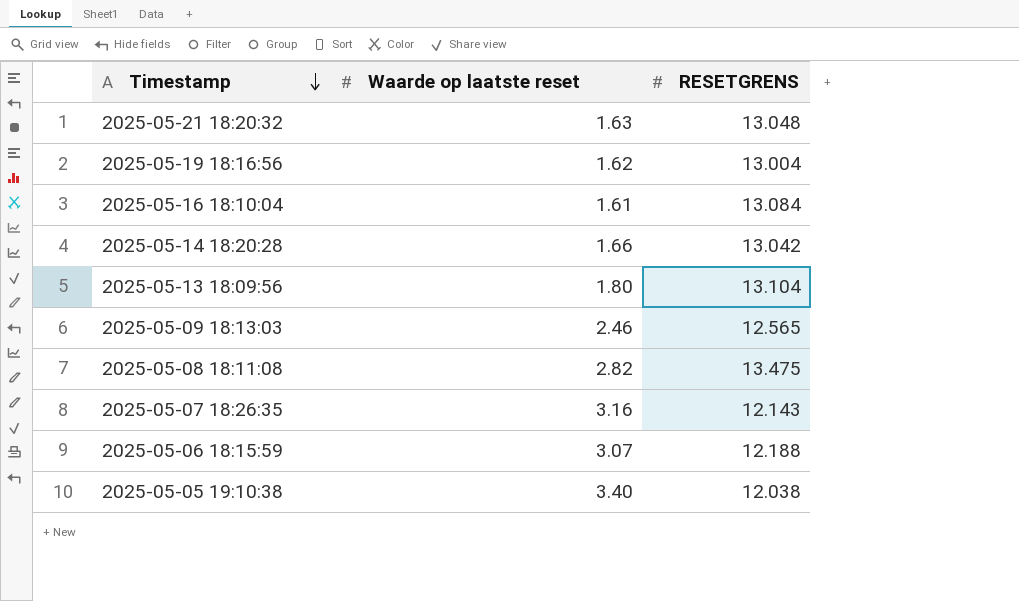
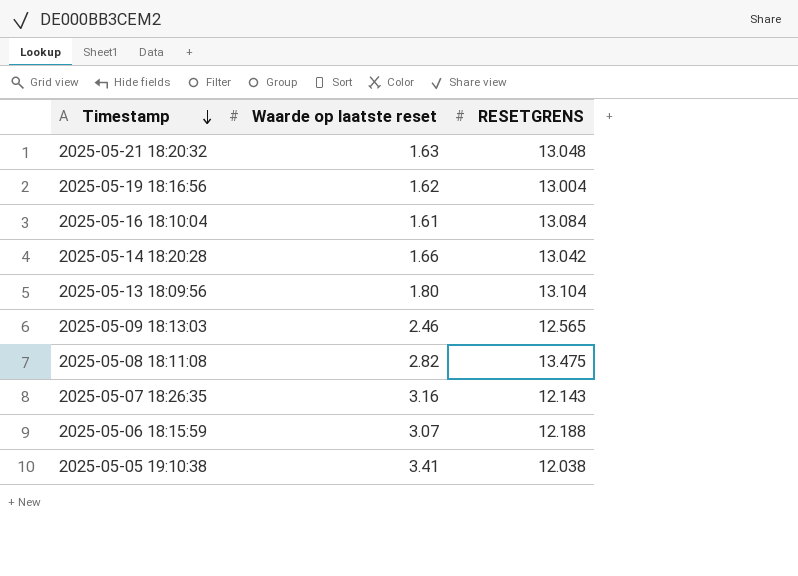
2025-05-05 19:10:38 | Waarde op laatste reset: 3.40 -> 3.41

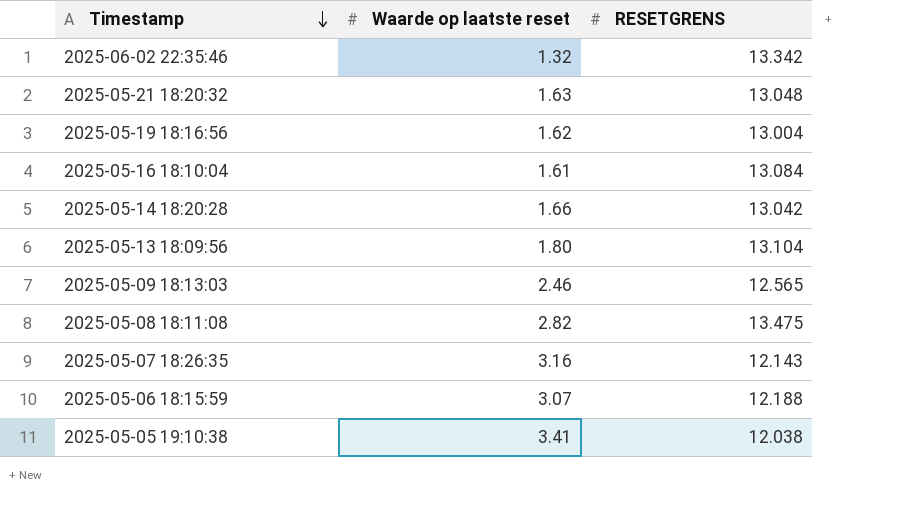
row 2025-06-02 22:35:46: none -> 1.32 | 13.342

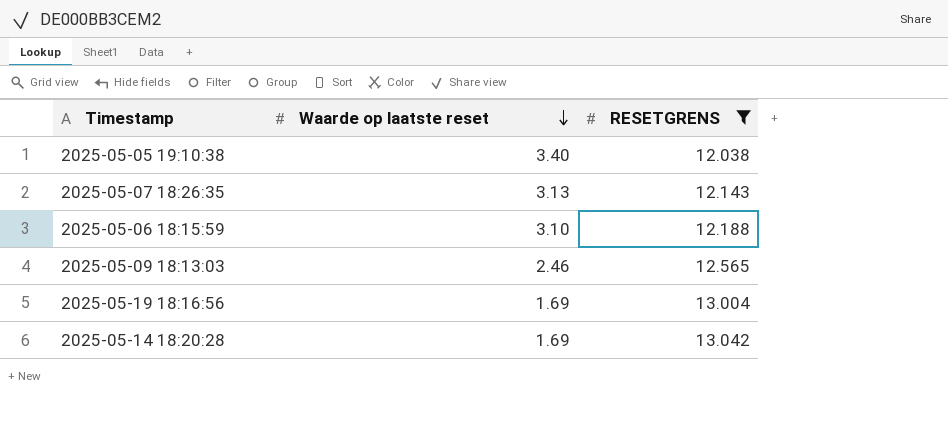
filter: none -> RESETGRENS <= 13.042
row order: Timestamp descending -> Waarde op laatste reset descending
2025-05-05 19:10:38 | Waarde op laatste reset: 3.41 -> 3.40
2025-05-07 18:26:35 | Waarde op laatste reset: 3.16 -> 3.13
2025-05-06 18:15:59 | Waarde op laatste reset: 3.07 -> 3.10
2025-05-19 18:16:56 | Waarde op laatste reset: 1.62 -> 1.69
2025-05-14 18:20:28 | Waarde op laatste reset: 1.66 -> 1.69

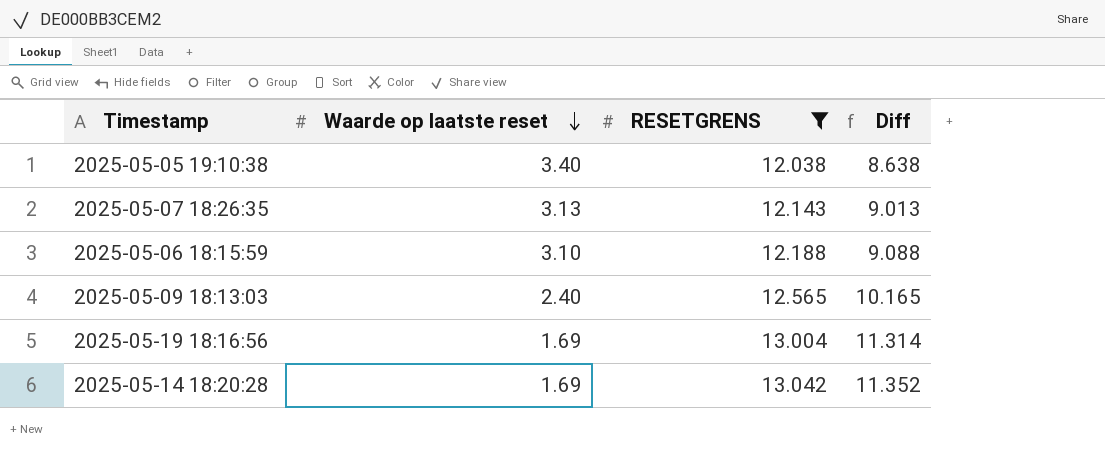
column Diff | formula: none -> [RESETGRENS] - [Waarde op laatste reset]
2025-05-09 18:13:03 | Waarde op laatste reset: 2.46 -> 2.40

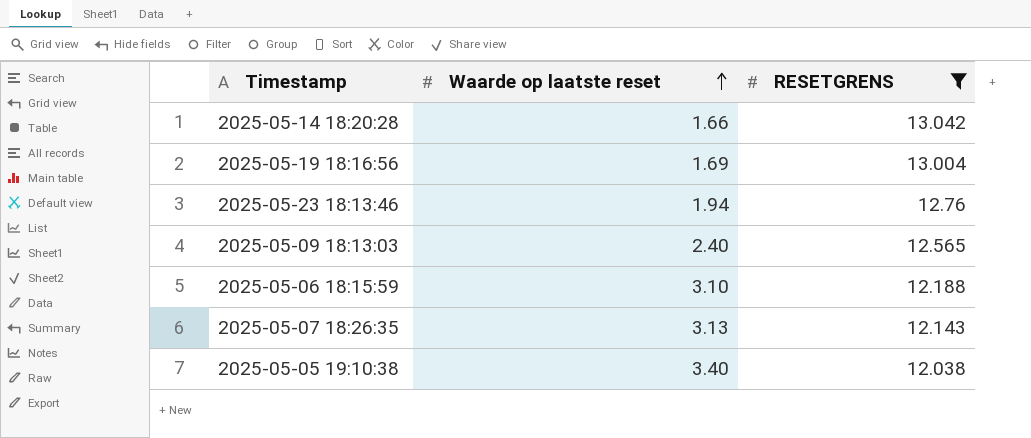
row order: Waarde op laatste reset descending -> Waarde op laatste reset ascending
column Diff | formula: [RESETGRENS] - [Waarde op laatste reset] -> none
2025-05-14 18:20:28 | Waarde op laatste reset: 1.69 -> 1.66
row 2025-05-23 18:13:46: none -> 1.94 | 12.76

